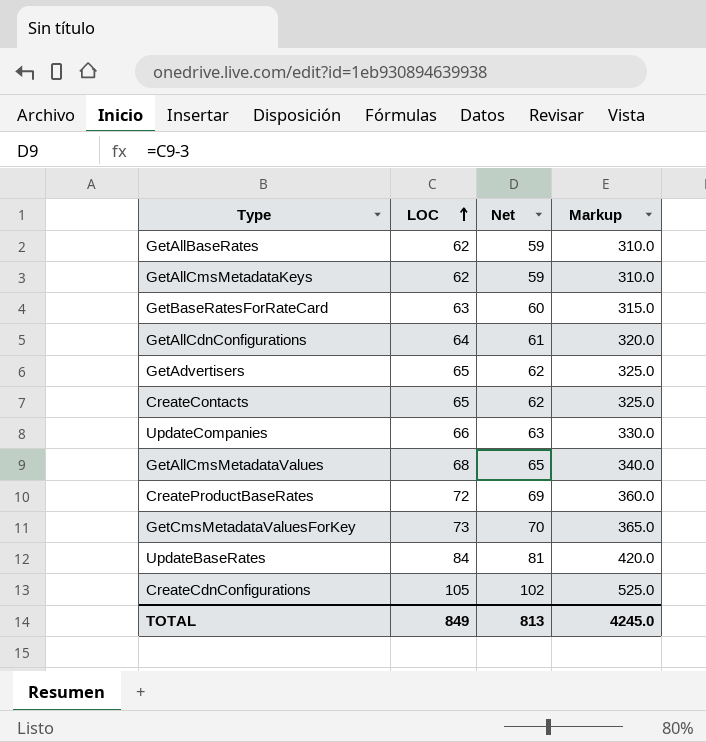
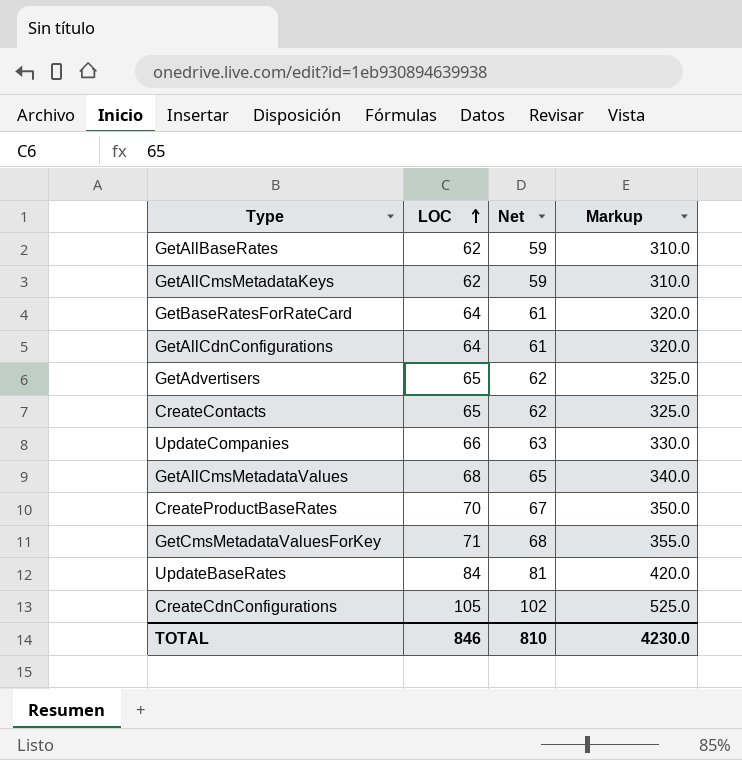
GetBaseRatesForRateCard | LOC: 63 -> 64
GetBaseRatesForRateCard | Net: 60 -> 61
GetBaseRatesForRateCard | Markup: 315.0 -> 320.0
CreateProductBaseRates | LOC: 72 -> 70
CreateProductBaseRates | Net: 69 -> 67
CreateProductBaseRates | Markup: 360.0 -> 350.0
GetCmsMetadataValuesForKey | LOC: 73 -> 71
GetCmsMetadataValuesForKey | Net: 70 -> 68
GetCmsMetadataValuesForKey | Markup: 365.0 -> 355.0
TOTAL | LOC: 849 -> 846
TOTAL | Net: 813 -> 810
TOTAL | Markup: 4245.0 -> 4230.0

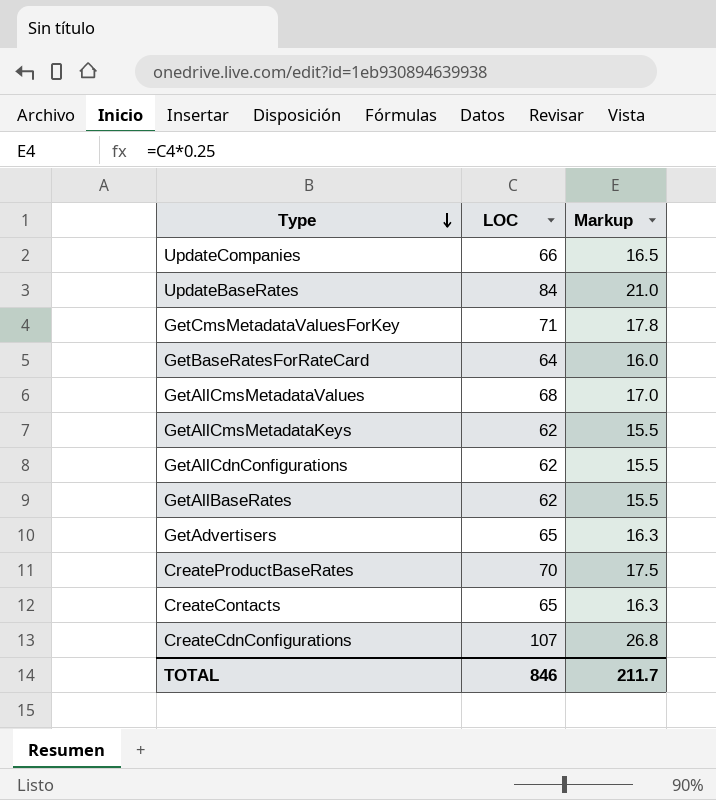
row order: LOC ascending -> Type descending
column Net | formula: [LOC] - 3 -> none
column Markup | formula: [LOC] * 5 -> [LOC] * 0.25
GetAllCdnConfigurations | LOC: 64 -> 62
CreateCdnConfigurations | LOC: 105 -> 107
TOTAL | Markup: 4230.0 -> 211.7

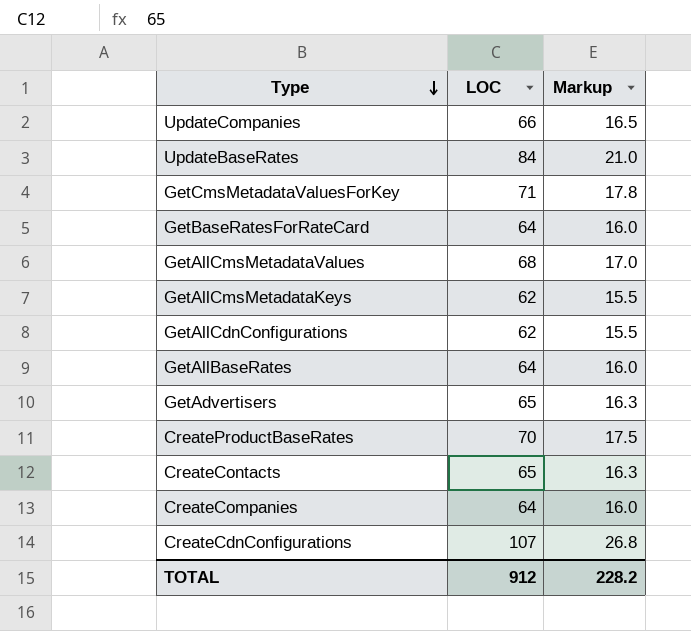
GetAllBaseRates | LOC: 62 -> 64
GetAllBaseRates | Markup: 15.5 -> 16.0
row CreateCompanies: none -> 64 | 16.0
TOTAL | LOC: 846 -> 912
TOTAL | Markup: 211.7 -> 228.2

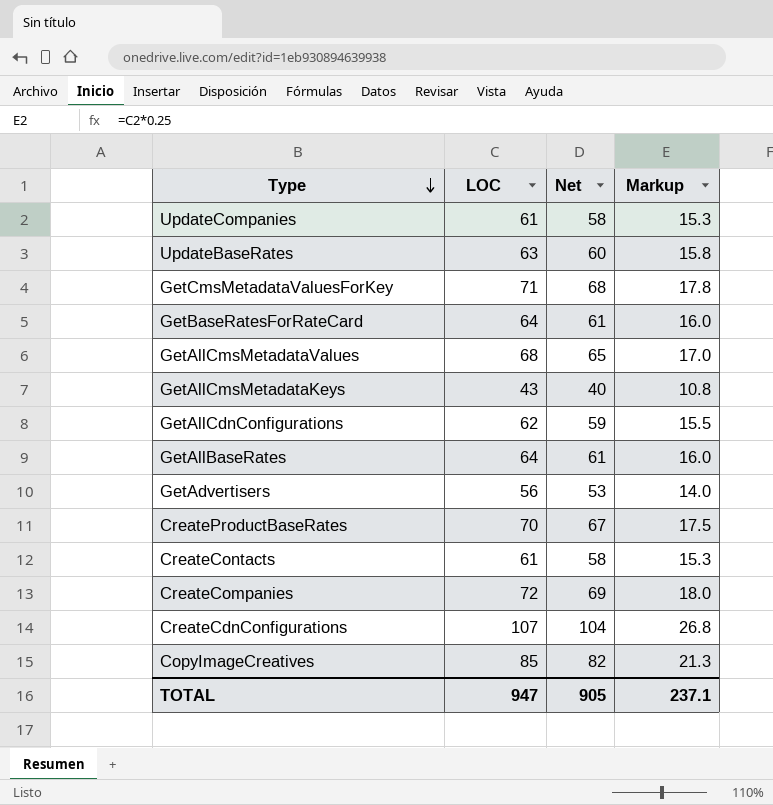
column Net | formula: none -> [LOC] - 3
UpdateCompanies | LOC: 66 -> 61
UpdateCompanies | Markup: 16.5 -> 15.3
UpdateBaseRates | LOC: 84 -> 63
UpdateBaseRates | Markup: 21.0 -> 15.8
GetAllCmsMetadataKeys | LOC: 62 -> 43
GetAllCmsMetadataKeys | Markup: 15.5 -> 10.8
GetAdvertisers | LOC: 65 -> 56
GetAdvertisers | Markup: 16.3 -> 14.0
CreateContacts | LOC: 65 -> 61
CreateContacts | Markup: 16.3 -> 15.3
CreateCompanies | LOC: 64 -> 72
CreateCompanies | Markup: 16.0 -> 18.0
row CopyImageCreatives: none -> 85 | 82 | 21.3
TOTAL | LOC: 912 -> 947
TOTAL | Markup: 228.2 -> 237.1

